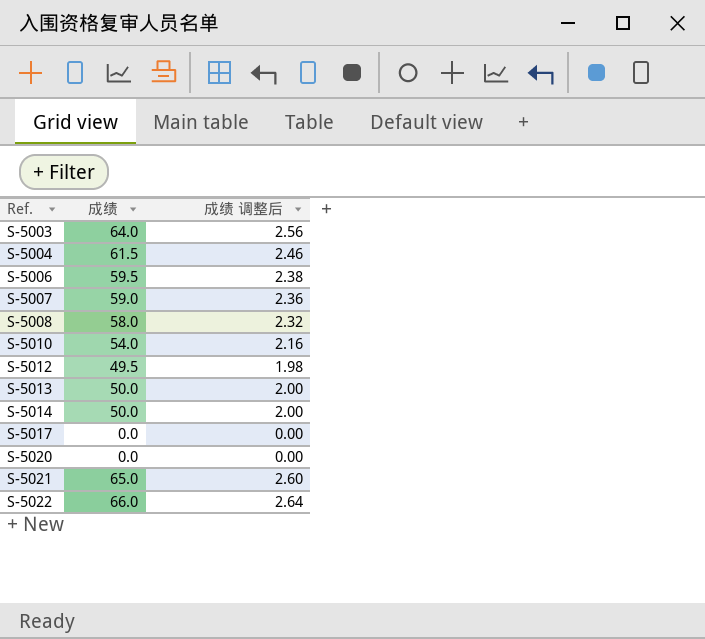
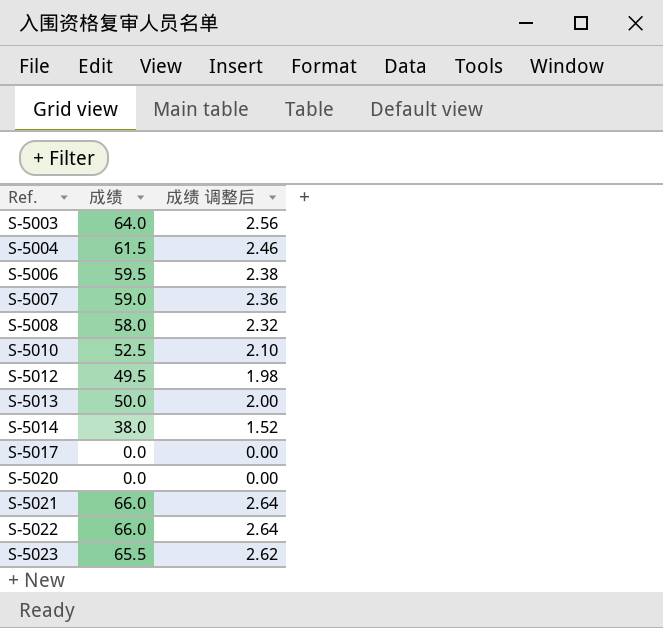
S-5010 | 成绩: 54.0 -> 52.5
S-5010 | 成绩 调整后: 2.16 -> 2.10
S-5014 | 成绩: 50.0 -> 38.0
S-5014 | 成绩 调整后: 2.00 -> 1.52
S-5021 | 成绩: 65.0 -> 66.0
S-5021 | 成绩 调整后: 2.60 -> 2.64
row S-5023: none -> 65.5 | 2.62

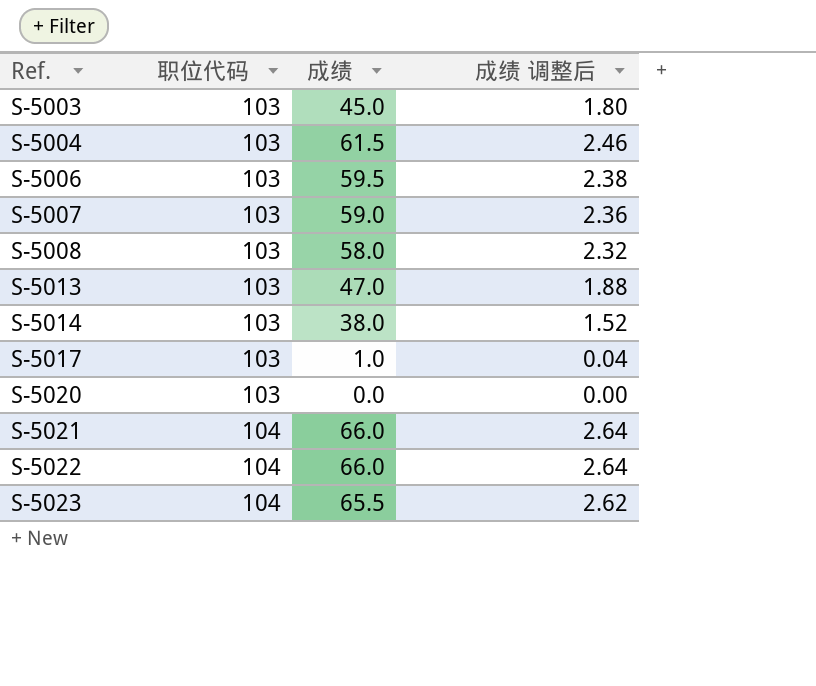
column 职位代码 | position: none -> 2
row S-5010: 52.5 | 2.10 -> none
row S-5012: 49.5 | 1.98 -> none
S-5003 | 成绩: 64.0 -> 45.0
S-5003 | 成绩 调整后: 2.56 -> 1.80
S-5013 | 成绩: 50.0 -> 47.0
S-5013 | 成绩 调整后: 2.00 -> 1.88
S-5017 | 成绩: 0.0 -> 1.0
S-5017 | 成绩 调整后: 0.00 -> 0.04

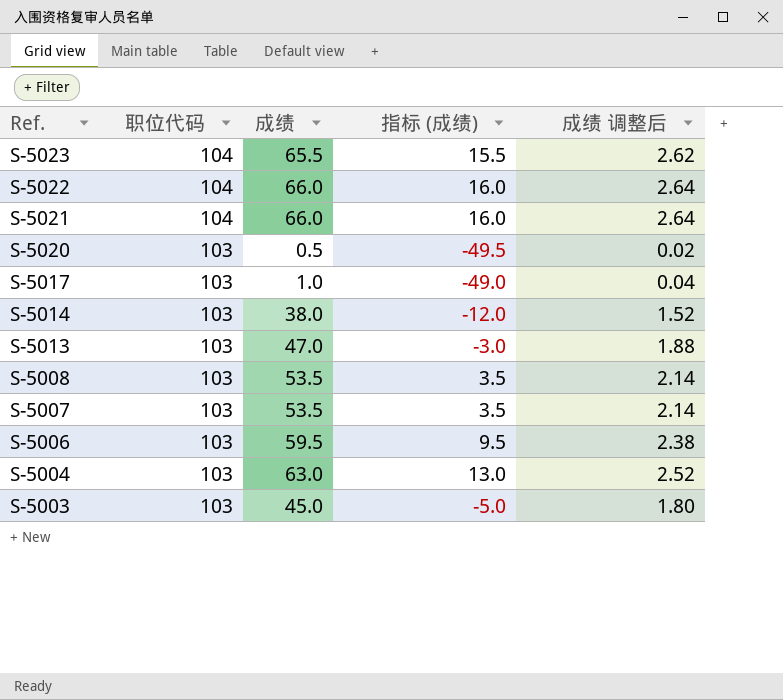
row order: Ref. ascending -> Ref. descending
column 指标 (成绩) | formula: none -> [成绩] - 50
S-5020 | 成绩: 0.0 -> 0.5
S-5020 | 成绩 调整后: 0.00 -> 0.02
S-5008 | 成绩: 58.0 -> 53.5
S-5008 | 成绩 调整后: 2.32 -> 2.14
S-5007 | 成绩: 59.0 -> 53.5
S-5007 | 成绩 调整后: 2.36 -> 2.14
S-5004 | 成绩: 61.5 -> 63.0
S-5004 | 成绩 调整后: 2.46 -> 2.52

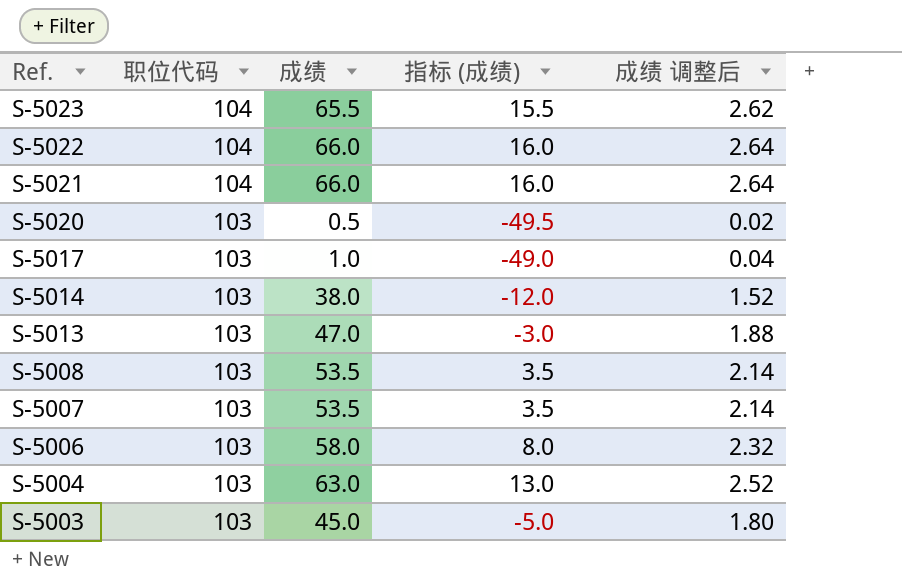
S-5006 | 成绩: 59.5 -> 58.0
S-5006 | 指标 (成绩): 9.5 -> 8.0
S-5006 | 成绩 调整后: 2.38 -> 2.32

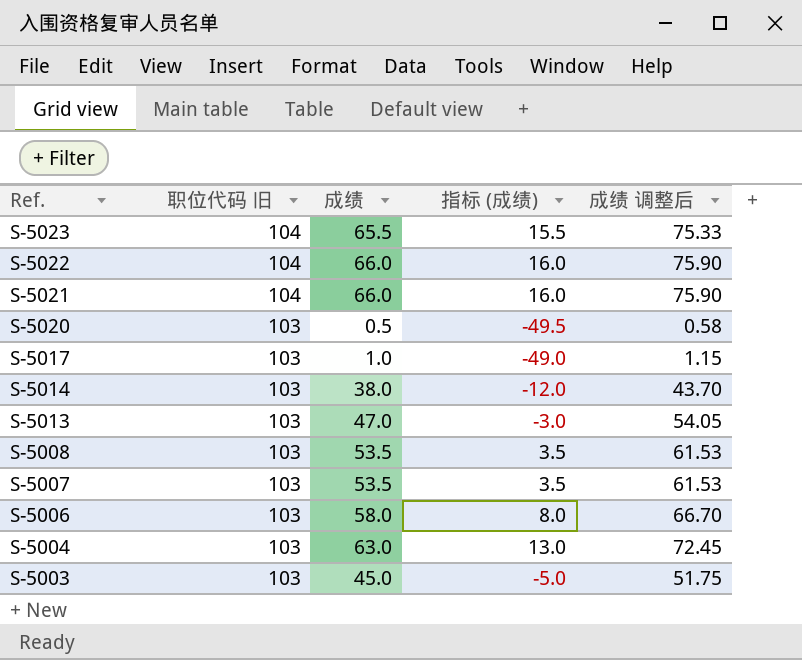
column name: 职位代码 -> 职位代码 旧
column 成绩 调整后 | formula: [成绩] * 0.04 -> [成绩] * 1.15

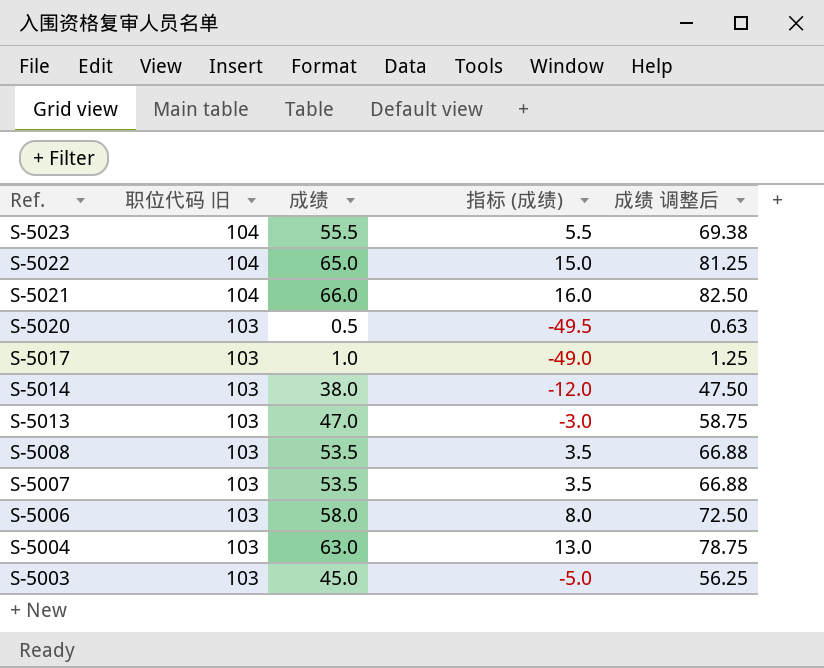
column 成绩 调整后 | formula: [成绩] * 1.15 -> [成绩] * 1.25
S-5023 | 成绩: 65.5 -> 55.5
S-5023 | 指标 (成绩): 15.5 -> 5.5
S-5022 | 成绩: 66.0 -> 65.0
S-5022 | 指标 (成绩): 16.0 -> 15.0

